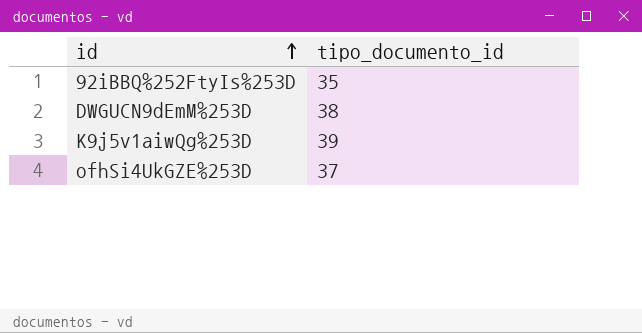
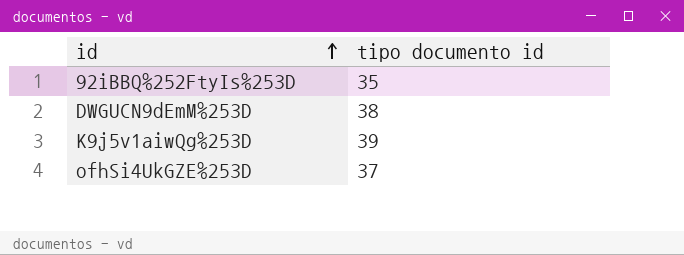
column name: tipo_documento_id -> tipo documento id

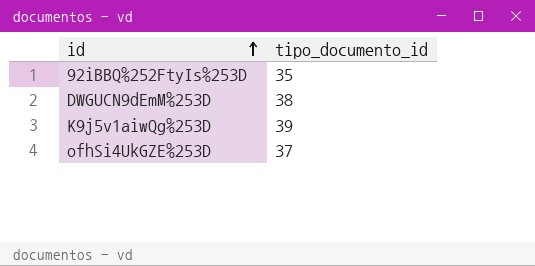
column name: tipo documento id -> tipo_documento_id

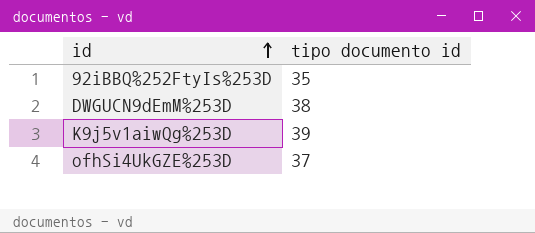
column name: tipo_documento_id -> tipo documento id

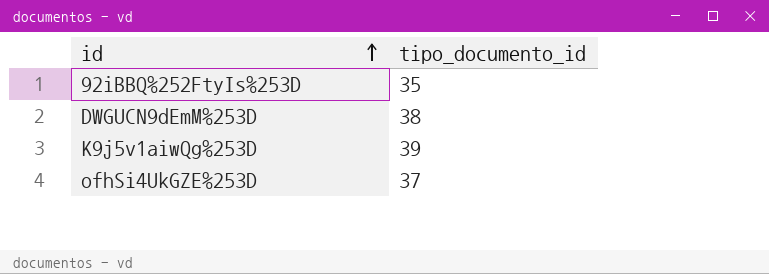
column name: tipo documento id -> tipo_documento_id

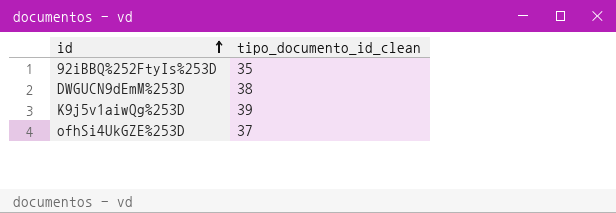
column name: tipo_documento_id -> tipo_documento_id_clean

